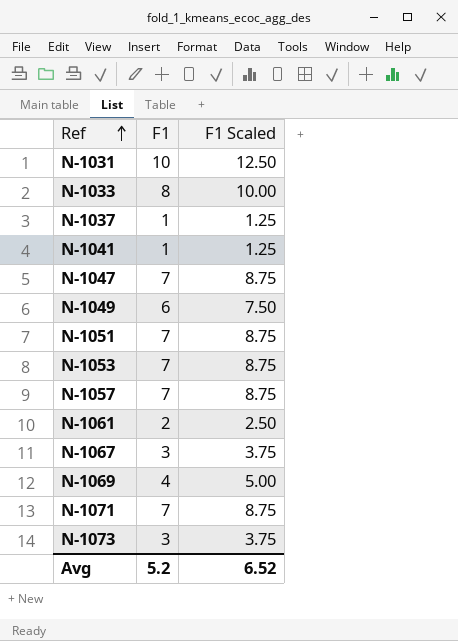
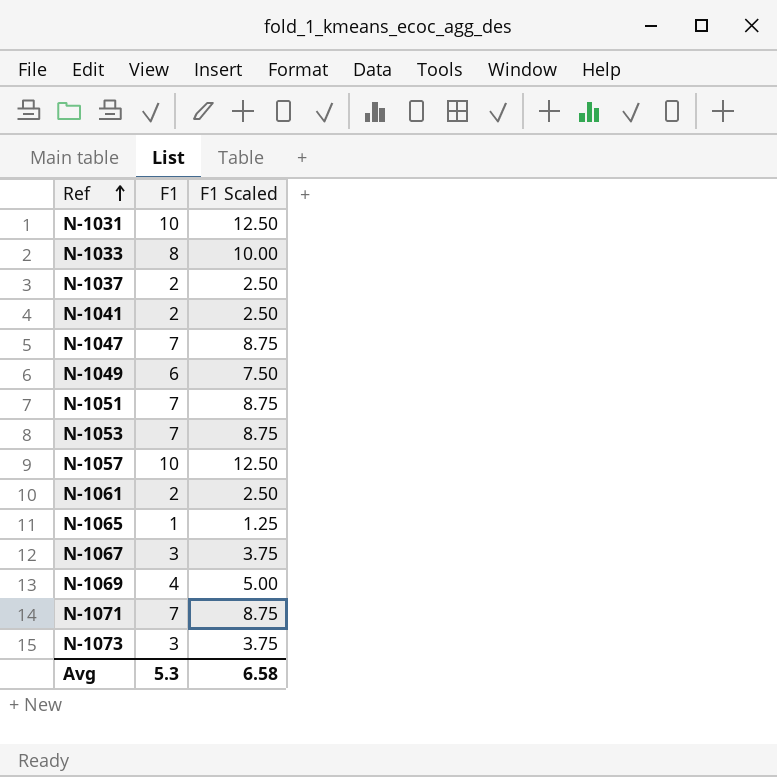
N-1037 | F1: 1 -> 2
N-1037 | F1 Scaled: 1.25 -> 2.50
N-1041 | F1: 1 -> 2
N-1041 | F1 Scaled: 1.25 -> 2.50
N-1057 | F1: 7 -> 10
N-1057 | F1 Scaled: 8.75 -> 12.50
row N-1065: none -> 1 | 1.25
Avg | F1: 5.2 -> 5.3
Avg | F1 Scaled: 6.52 -> 6.58

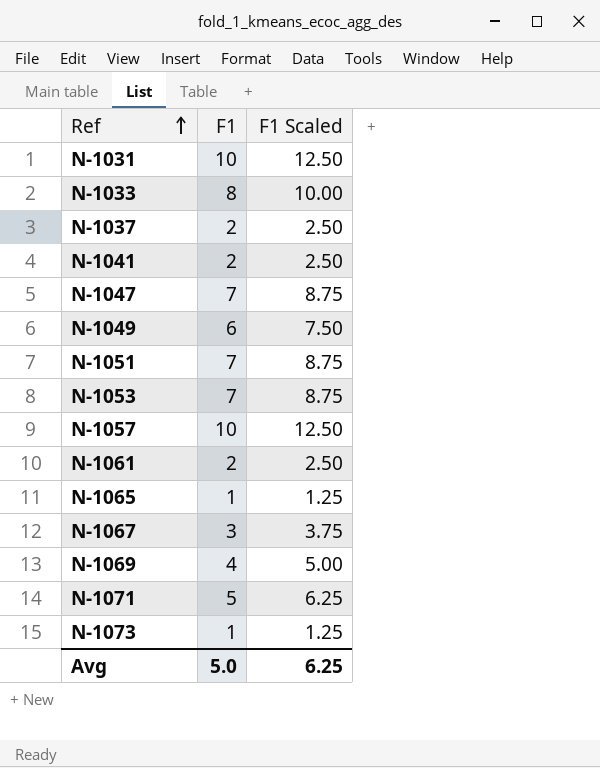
N-1071 | F1: 7 -> 5
N-1071 | F1 Scaled: 8.75 -> 6.25
N-1073 | F1: 3 -> 1
N-1073 | F1 Scaled: 3.75 -> 1.25
Avg | F1: 5.3 -> 5.0
Avg | F1 Scaled: 6.58 -> 6.25

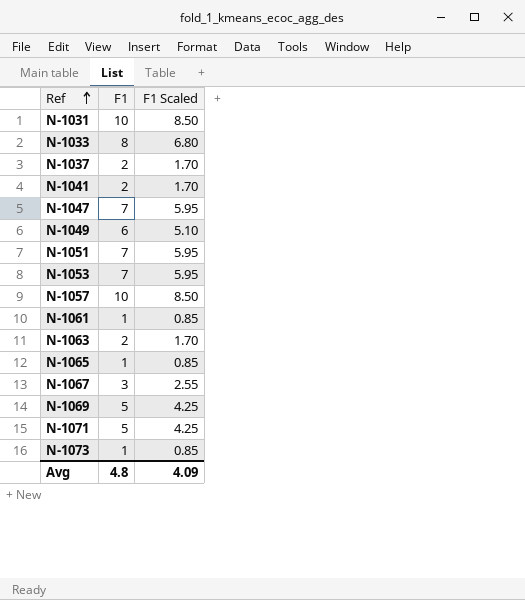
column F1 Scaled | formula: [F1] * 1.25 -> [F1] * 0.85
N-1061 | F1: 2 -> 1
row N-1063: none -> 2 | 1.70
N-1069 | F1: 4 -> 5
Avg | F1: 5.0 -> 4.8
Avg | F1 Scaled: 6.25 -> 4.09

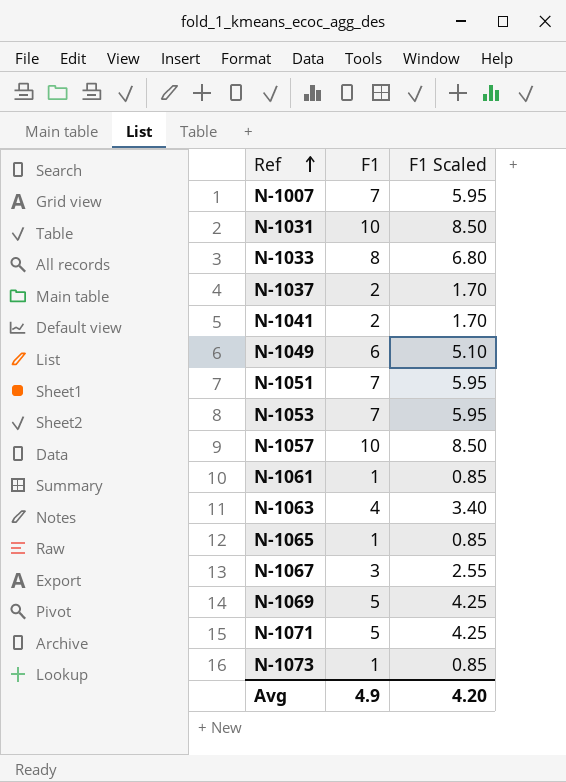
row N-1047: 7 | 5.95 -> none
row N-1007: none -> 7 | 5.95
N-1063 | F1: 2 -> 4
N-1063 | F1 Scaled: 1.70 -> 3.40
Avg | F1: 4.8 -> 4.9
Avg | F1 Scaled: 4.09 -> 4.20

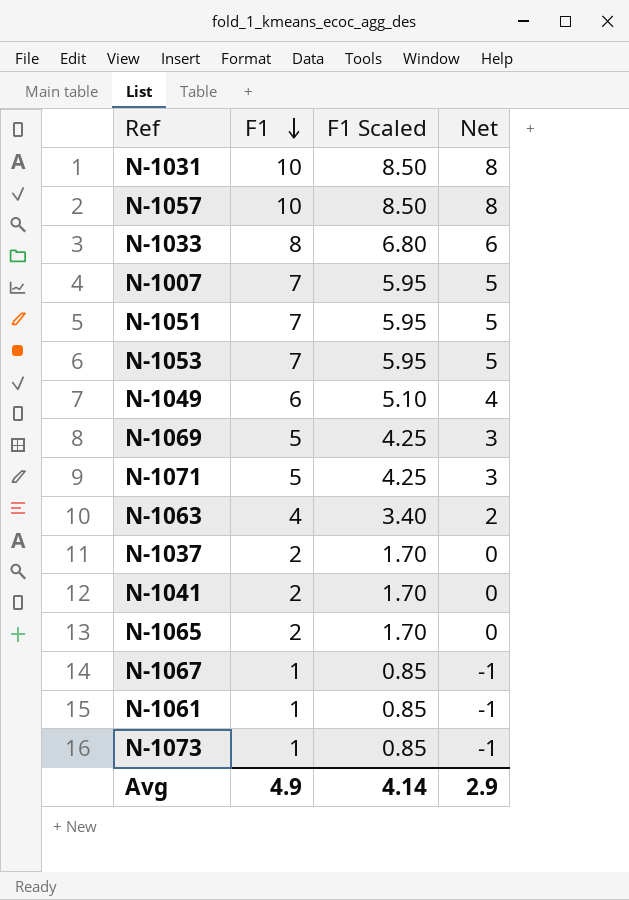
row order: Ref ascending -> F1 descending
column Net | formula: none -> [F1] - 2
N-1065 | F1: 1 -> 2
N-1065 | F1 Scaled: 0.85 -> 1.70
N-1067 | F1: 3 -> 1
N-1067 | F1 Scaled: 2.55 -> 0.85
Avg | F1 Scaled: 4.20 -> 4.14

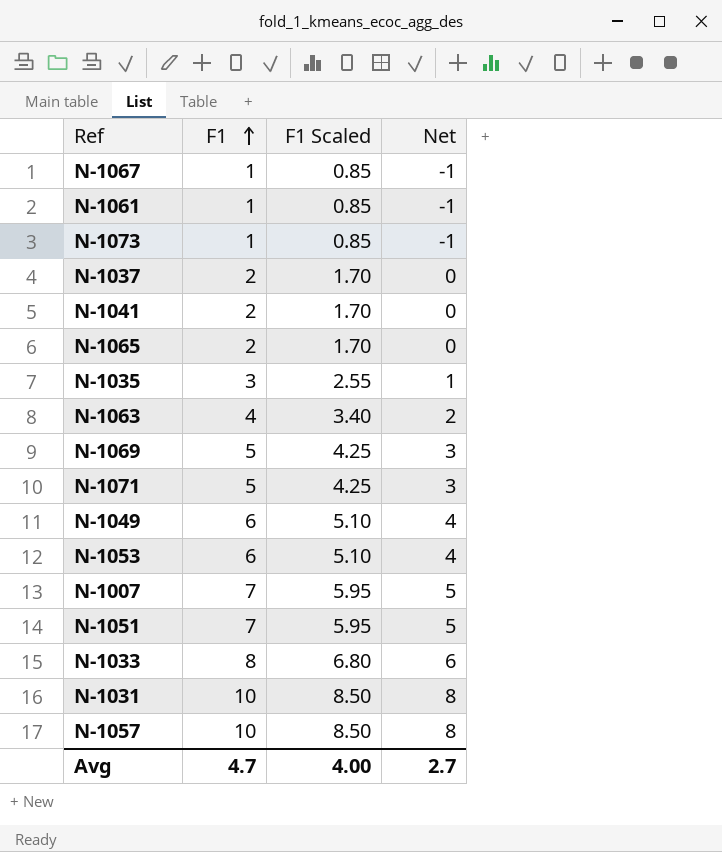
row order: F1 descending -> F1 ascending
row N-1035: none -> 3 | 2.55 | 1
N-1053 | F1: 7 -> 6
N-1053 | F1 Scaled: 5.95 -> 5.10
N-1053 | Net: 5 -> 4
Avg | F1: 4.9 -> 4.7
Avg | F1 Scaled: 4.14 -> 4.00
Avg | Net: 2.9 -> 2.7

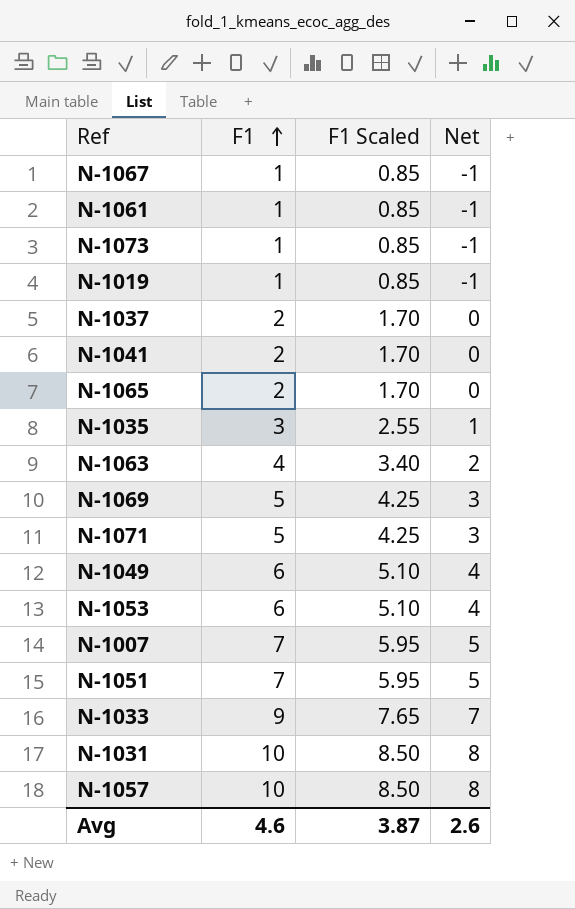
row N-1019: none -> 1 | 0.85 | -1
N-1033 | F1: 8 -> 9
N-1033 | F1 Scaled: 6.80 -> 7.65
N-1033 | Net: 6 -> 7
Avg | F1: 4.7 -> 4.6
Avg | F1 Scaled: 4.00 -> 3.87
Avg | Net: 2.7 -> 2.6

